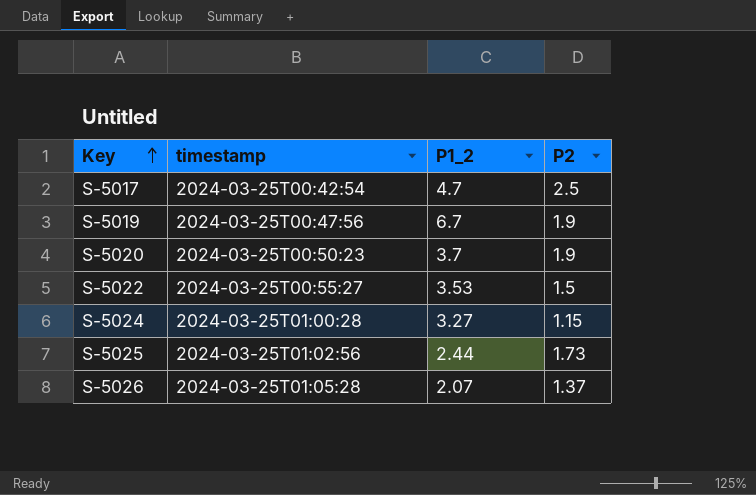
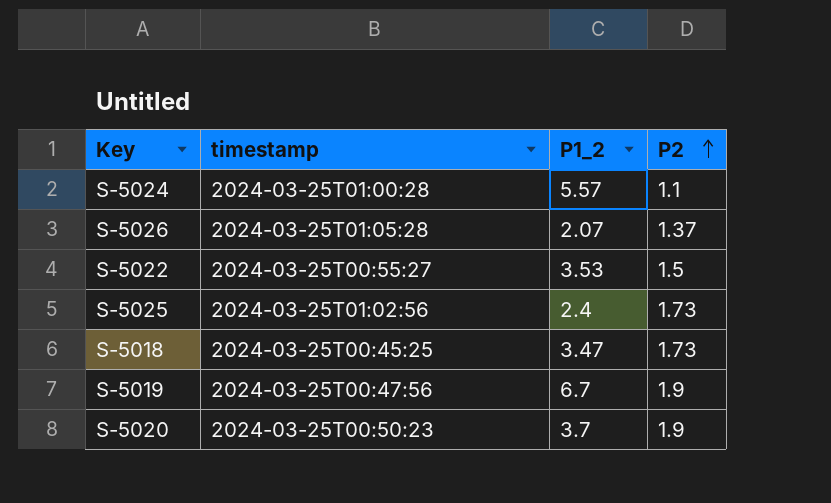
row order: Key ascending -> P2 ascending
row S-5017: 2024-03-25T00:42:54 | 4.7 | 2.5 -> none
S-5024 | P1_2: 3.27 -> 5.57
S-5024 | P2: 1.15 -> 1.1
S-5025 | P1_2: 2.44 -> 2.4
row S-5018: none -> 2024-03-25T00:45:25 | 3.47 | 1.73

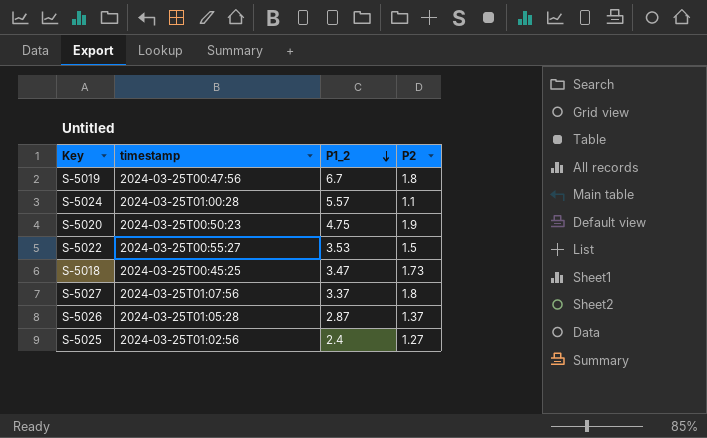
row order: P2 ascending -> P1_2 descending
S-5019 | P2: 1.9 -> 1.8
S-5020 | P1_2: 3.7 -> 4.75
row S-5027: none -> 2024-03-25T01:07:56 | 3.37 | 1.8
S-5026 | P1_2: 2.07 -> 2.87
S-5025 | P2: 1.73 -> 1.27

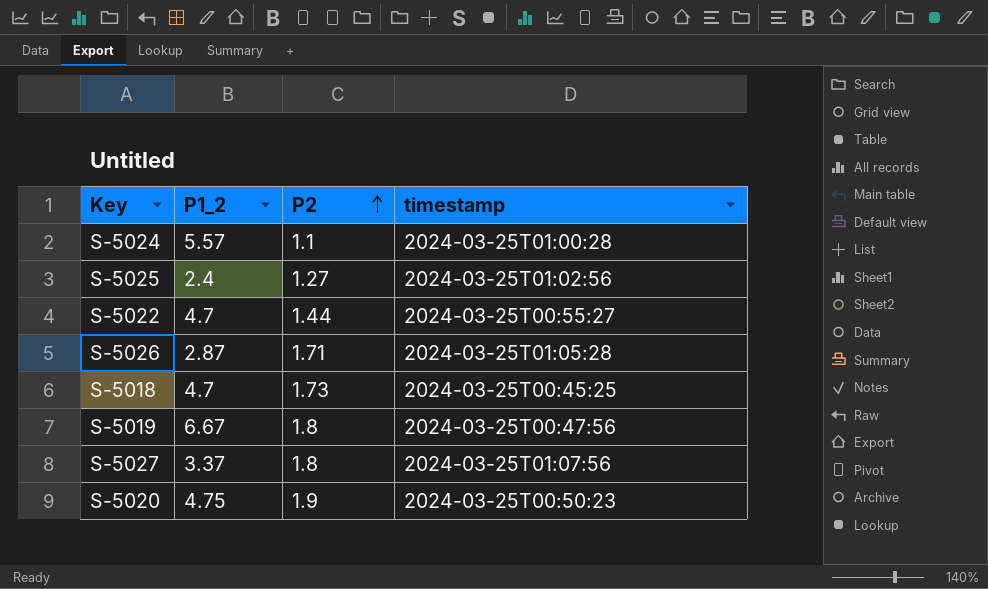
row order: P1_2 descending -> P2 ascending
column timestamp | position: 2 -> 4
S-5022 | P1_2: 3.53 -> 4.7
S-5022 | P2: 1.5 -> 1.44
S-5026 | P2: 1.37 -> 1.71
S-5018 | P1_2: 3.47 -> 4.7
S-5019 | P1_2: 6.7 -> 6.67

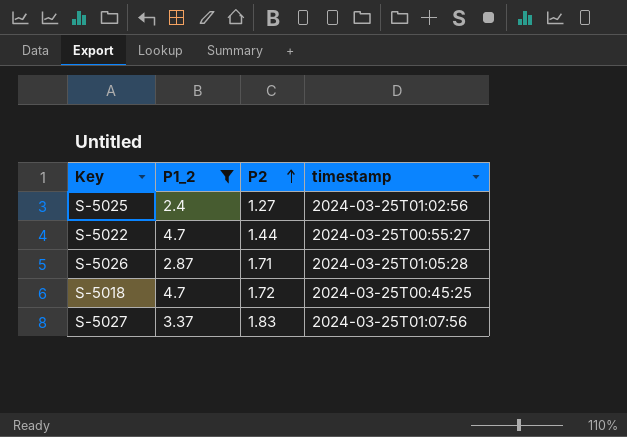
filter: none -> P1_2 <= 4.7
S-5018 | P2: 1.73 -> 1.72
S-5027 | P2: 1.8 -> 1.83

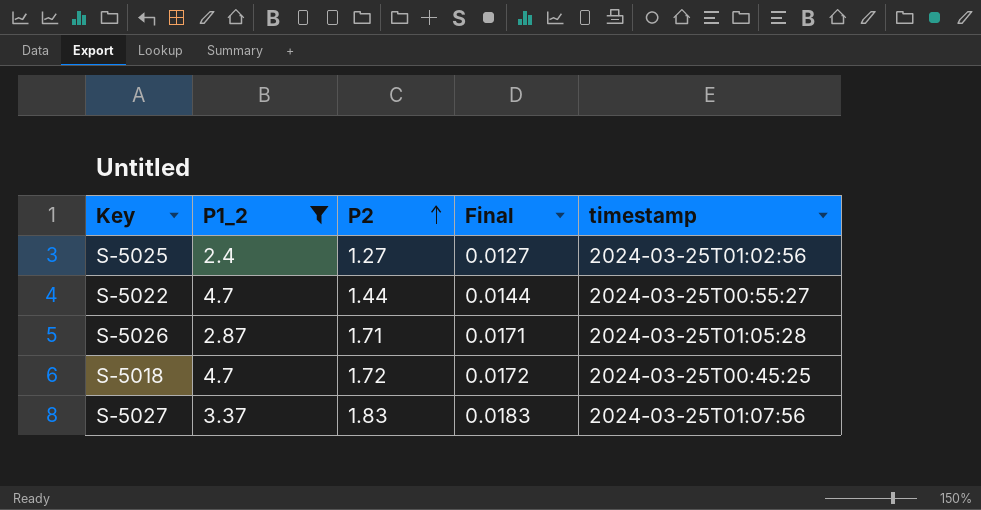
column Final | formula: none -> [P2] * 0.01

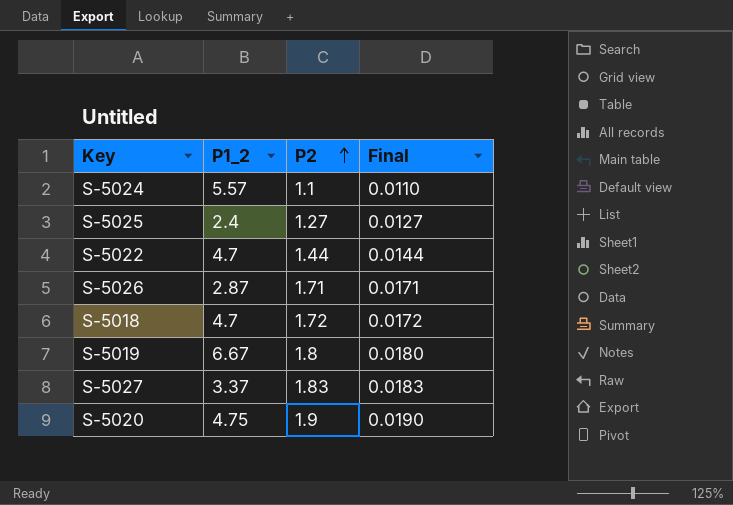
filter: P1_2 <= 4.7 -> none
column timestamp | position: 5 -> none

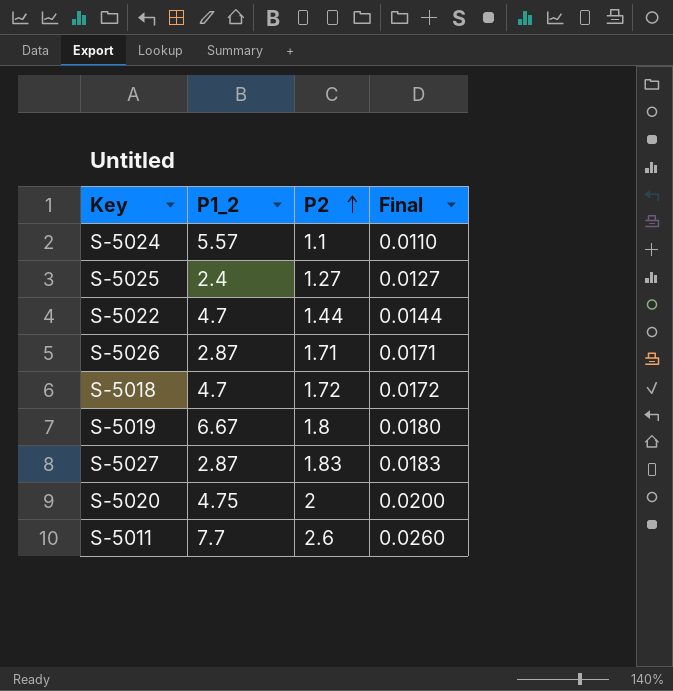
S-5027 | P1_2: 3.37 -> 2.87
S-5020 | P2: 1.9 -> 2
S-5020 | Final: 0.0190 -> 0.0200
row S-5011: none -> 7.7 | 2.6 | 0.0260

